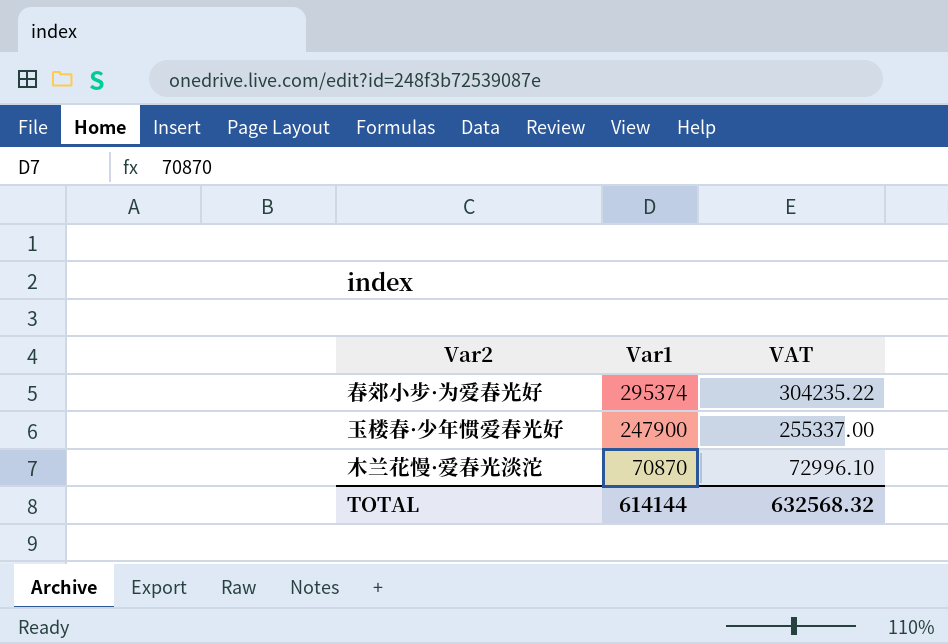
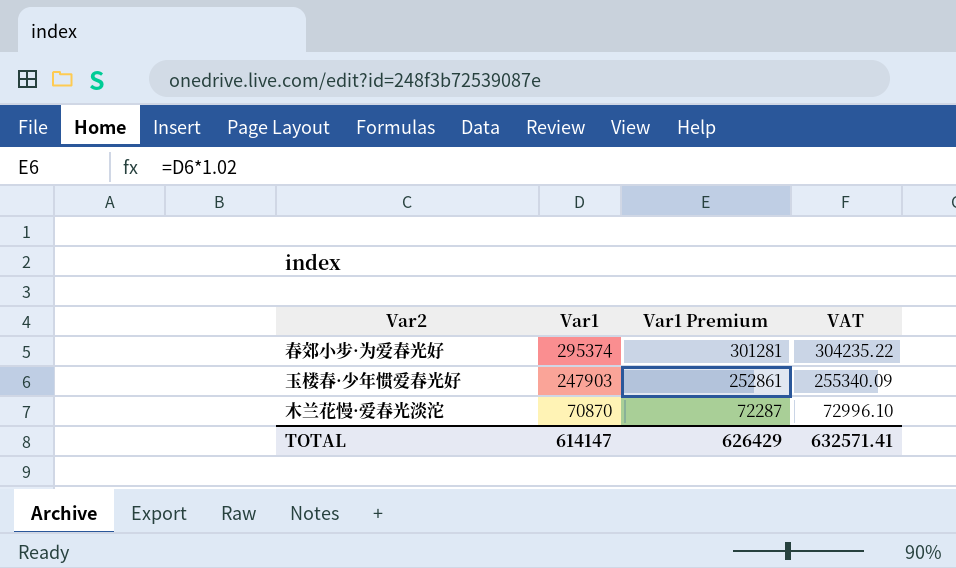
column Var1 Premium | formula: none -> [Var1] * 1.02
玉楼春·少年惯爱春光好 | Var1: 247900 -> 247903
玉楼春·少年惯爱春光好 | VAT: 255337.00 -> 255340.09
TOTAL | Var1: 614144 -> 614147
TOTAL | VAT: 632568.32 -> 632571.41

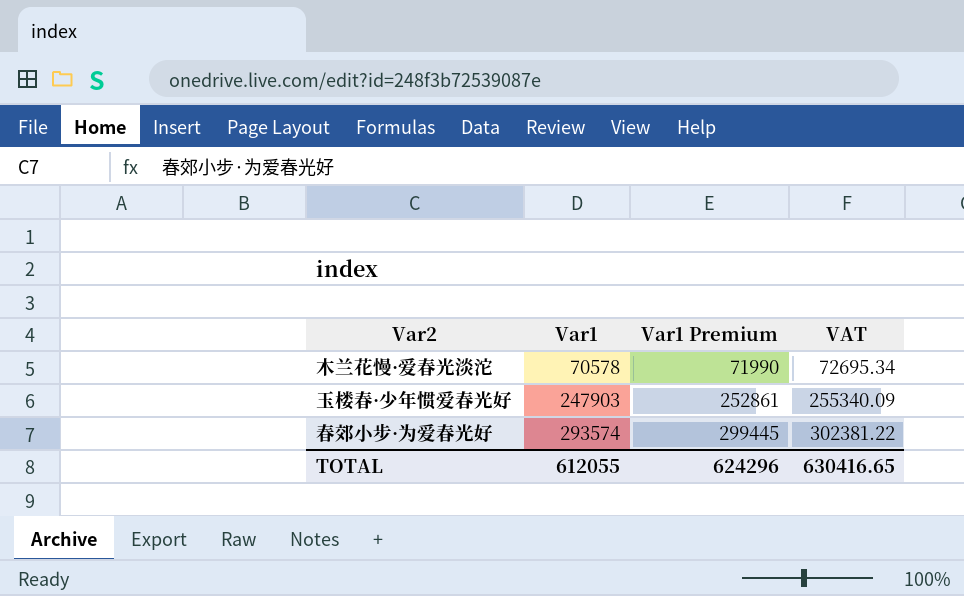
row order: Var1 descending -> Var1 ascending
木兰花慢·爱春光淡沱 | Var1: 70870 -> 70578
木兰花慢·爱春光淡沱 | Var1 Premium: 72287 -> 71990
木兰花慢·爱春光淡沱 | VAT: 72996.10 -> 72695.34
春郊小步·为爱春光好 | Var1: 295374 -> 293574
春郊小步·为爱春光好 | Var1 Premium: 301281 -> 299445
春郊小步·为爱春光好 | VAT: 304235.22 -> 302381.22
TOTAL | Var1: 614147 -> 612055
TOTAL | Var1 Premium: 626429 -> 624296
TOTAL | VAT: 632571.41 -> 630416.65

